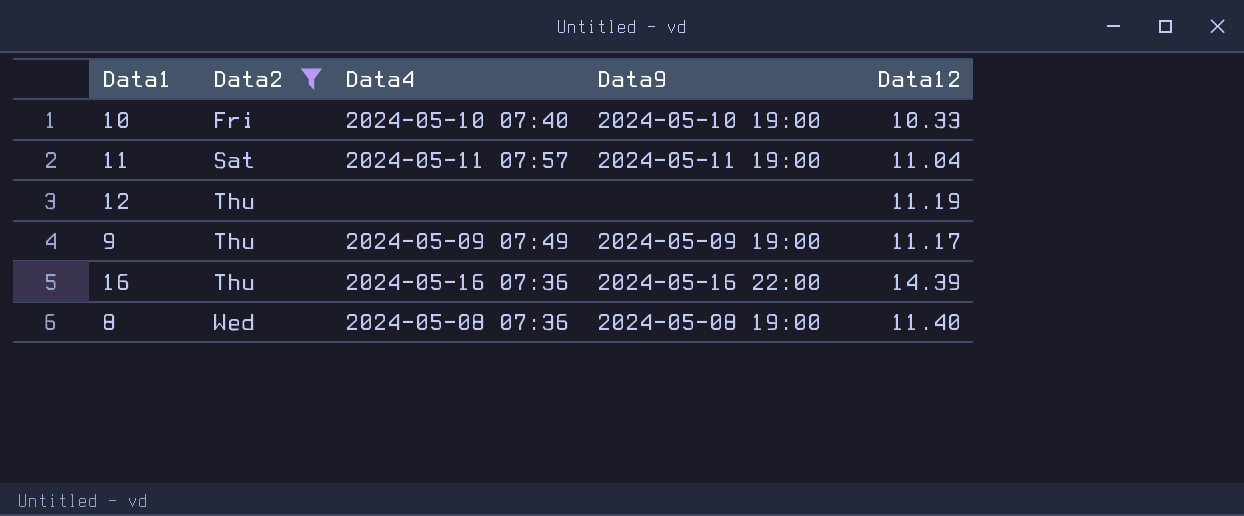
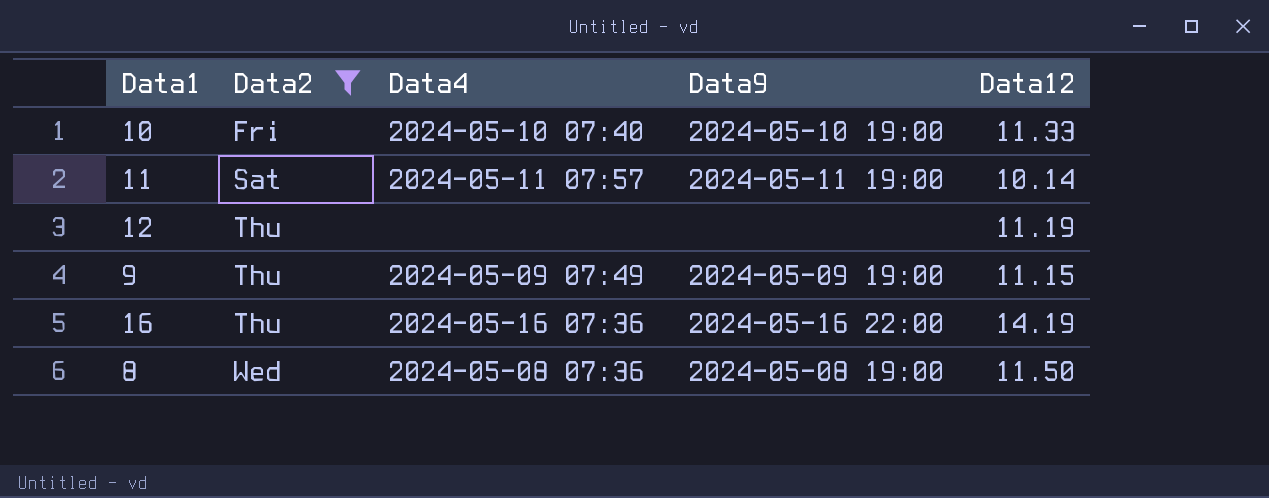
10 | Data12: 10.33 -> 11.33
11 | Data12: 11.04 -> 10.14
9 | Data12: 11.17 -> 11.15
16 | Data12: 14.39 -> 14.19
8 | Data12: 11.40 -> 11.50

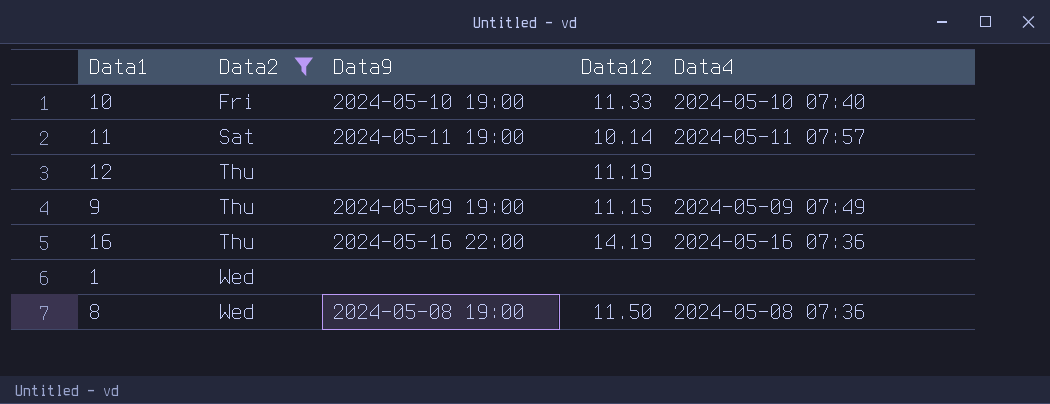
column Data4 | position: 3 -> 5
row 1: none -> Wed | none | none | none

